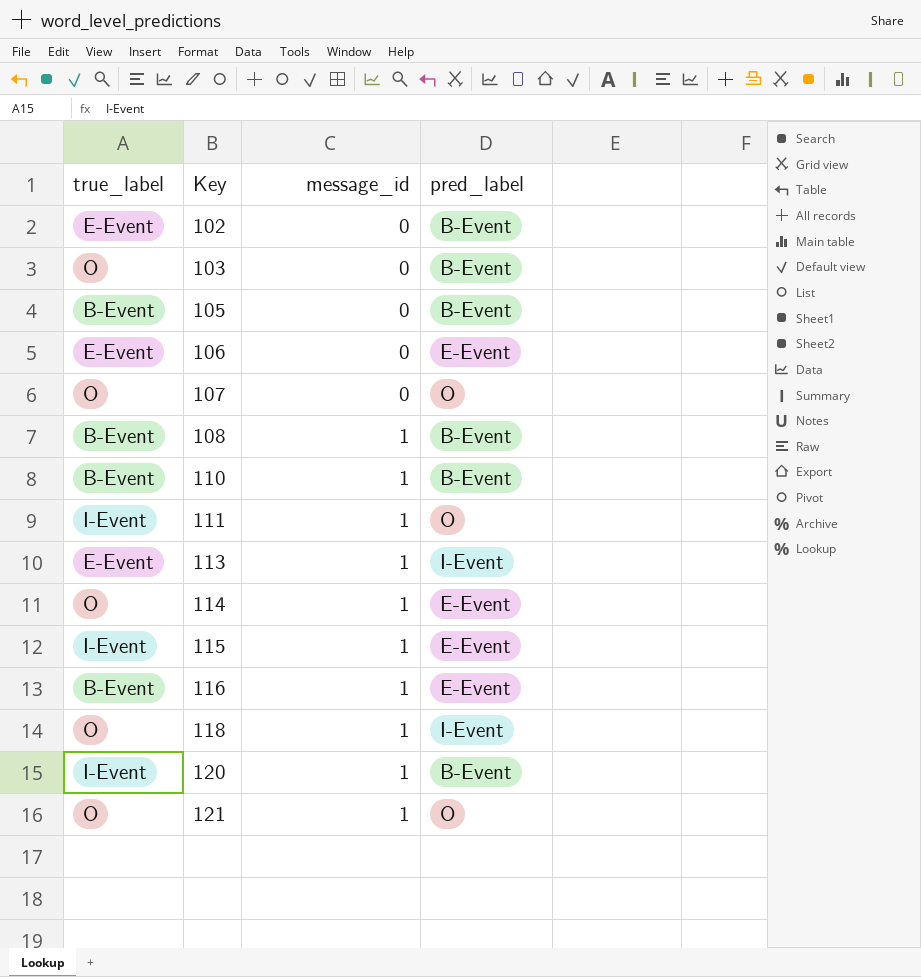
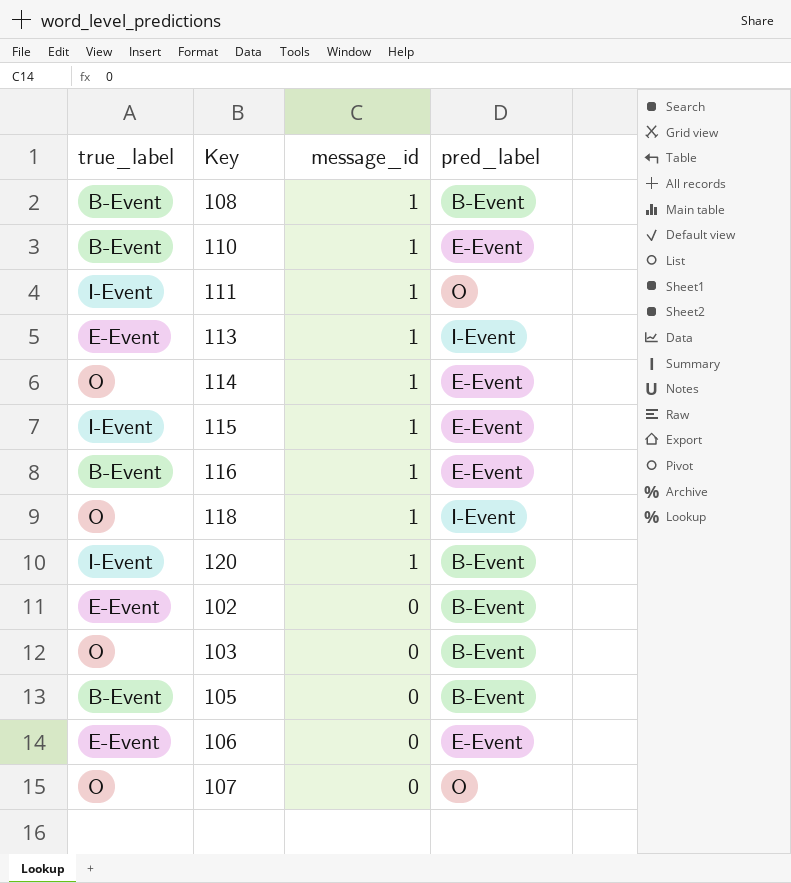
row order: Key ascending -> message_id descending
row 121: O | 1 | O -> none
110 | pred_label: B-Event -> E-Event

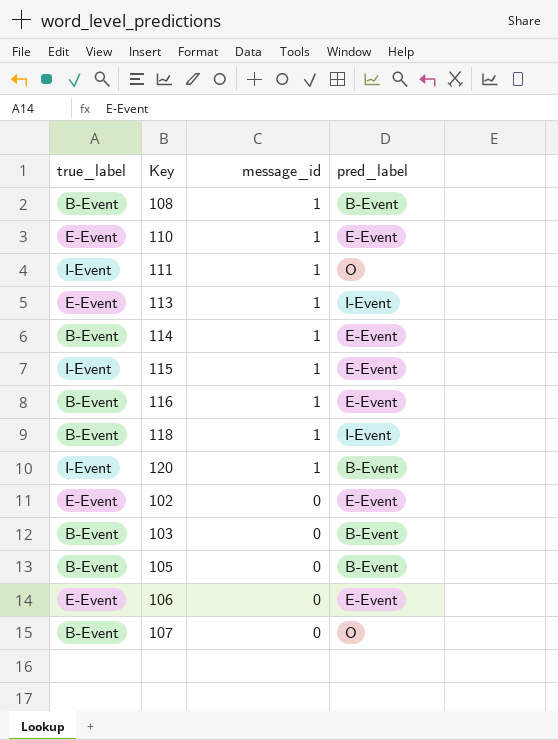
110 | true_label: B-Event -> E-Event
114 | true_label: O -> B-Event
118 | true_label: O -> B-Event
102 | pred_label: B-Event -> E-Event
103 | true_label: O -> B-Event
107 | true_label: O -> B-Event

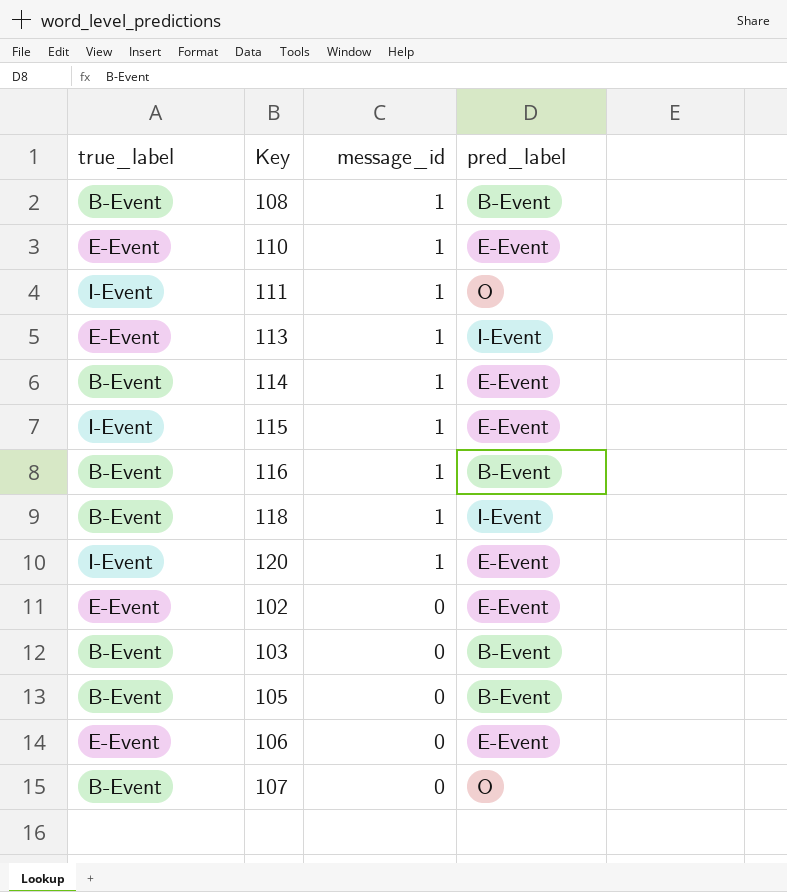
116 | pred_label: E-Event -> B-Event
120 | pred_label: B-Event -> E-Event

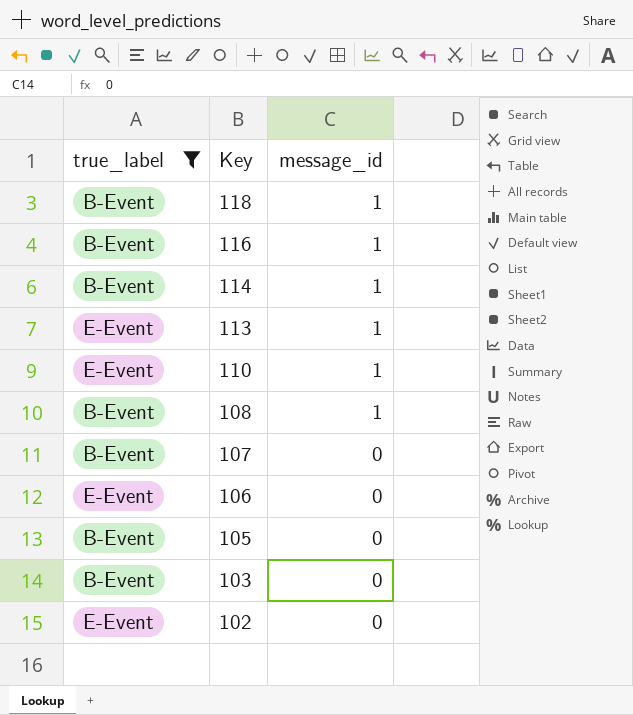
filter: none -> true_label != I-Event
row order: message_id descending -> Key descending
column pred_label | position: 4 -> none

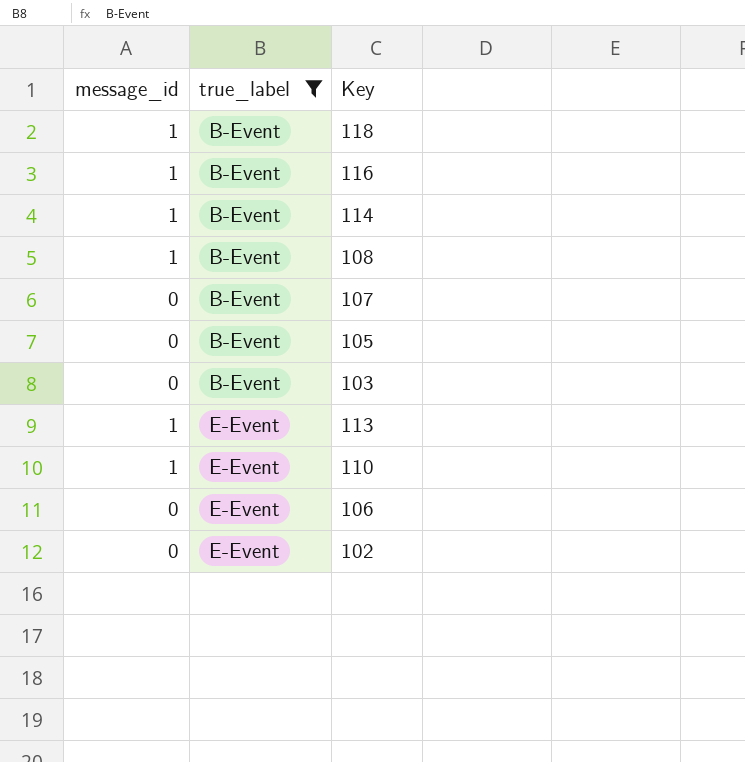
row order: Key descending -> true_label ascending
column message_id | position: 3 -> 1

